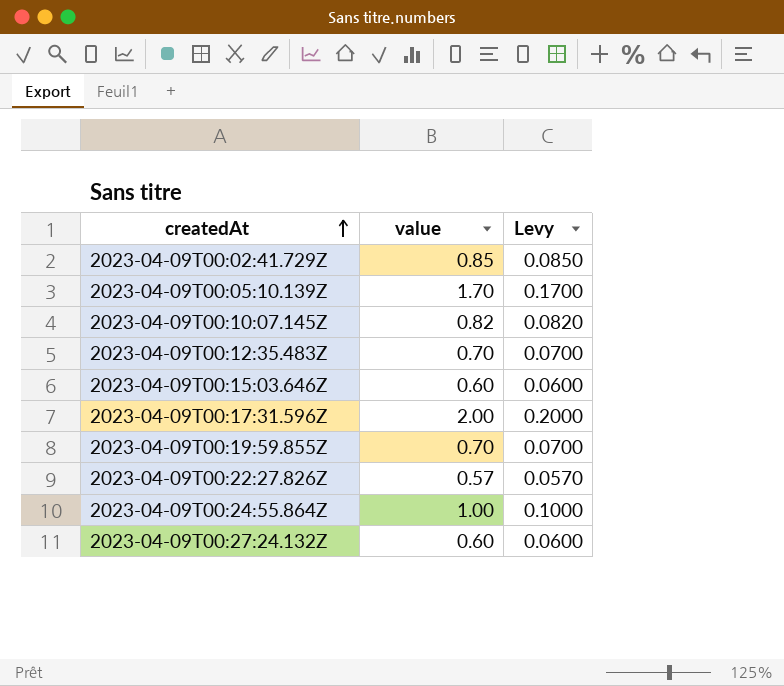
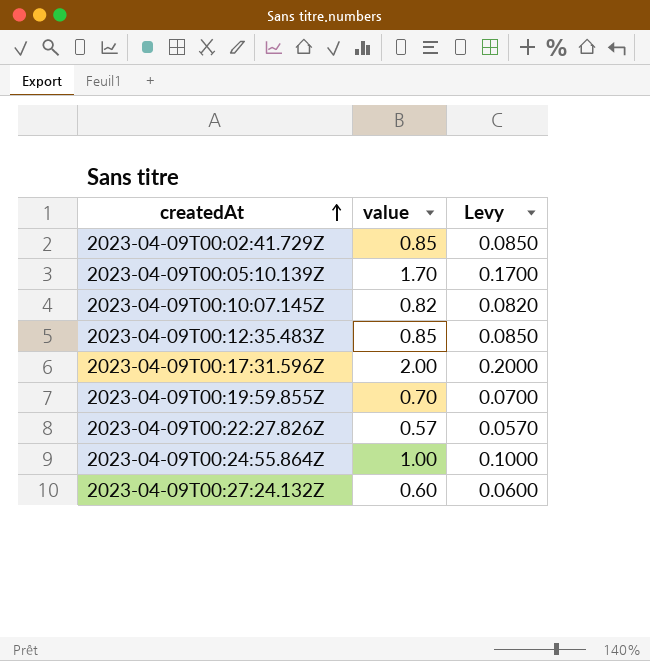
row 2023-04-09T00:15:03.646Z: 0.60 | 0.0600 -> none
2023-04-09T00:12:35.483Z | value: 0.70 -> 0.85
2023-04-09T00:12:35.483Z | Levy: 0.0700 -> 0.0850

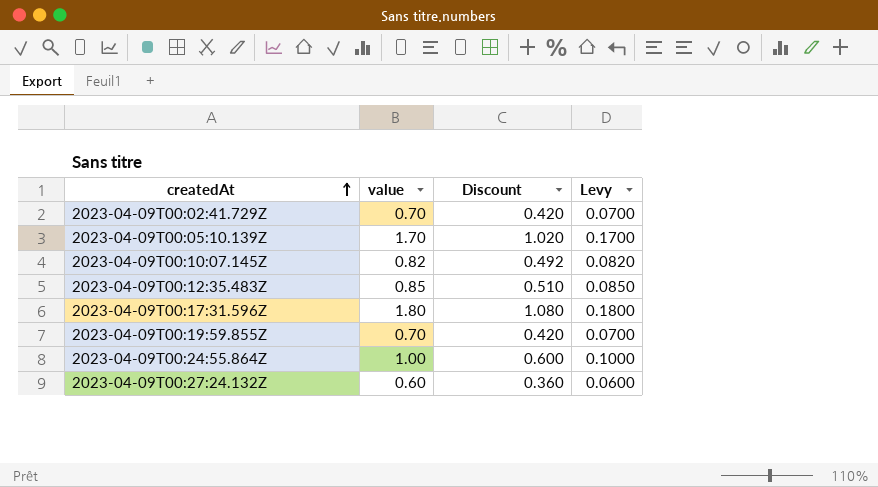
column Discount | formula: none -> [value] * 0.6
row 2023-04-09T00:22:27.826Z: 0.57 | 0.0570 -> none
2023-04-09T00:02:41.729Z | value: 0.85 -> 0.70
2023-04-09T00:02:41.729Z | Levy: 0.0850 -> 0.0700
2023-04-09T00:17:31.596Z | value: 2.00 -> 1.80
2023-04-09T00:17:31.596Z | Levy: 0.2000 -> 0.1800

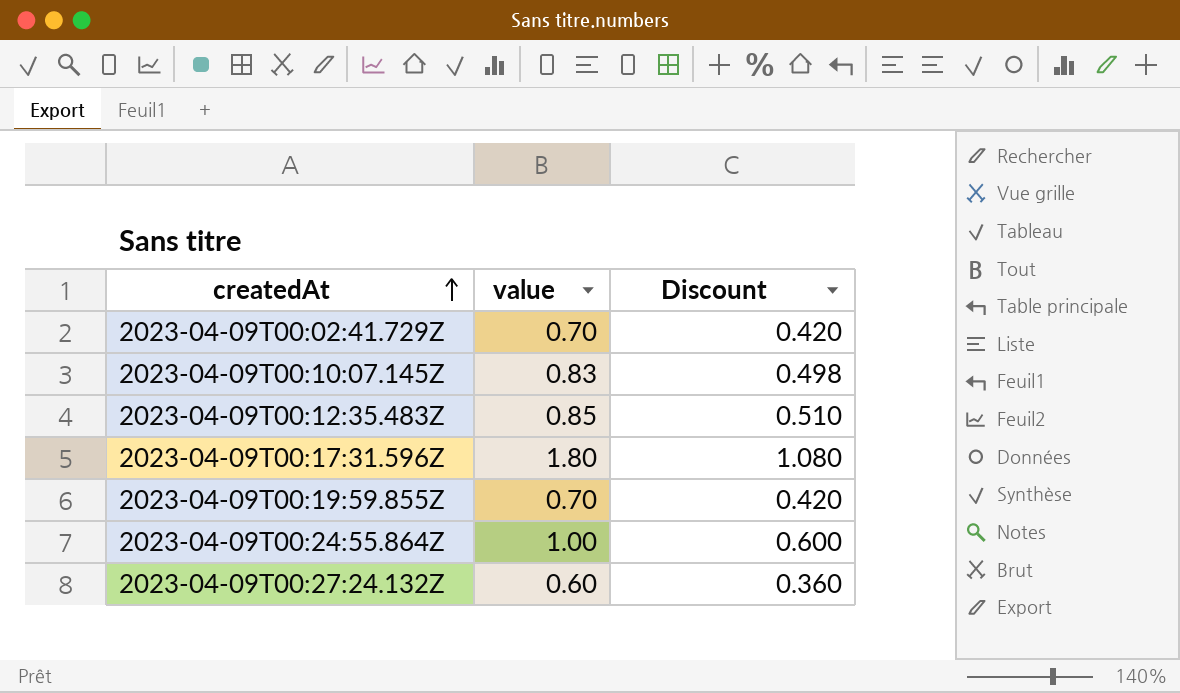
column Levy | formula: [value] * 0.1 -> none
row 2023-04-09T00:05:10.139Z: 1.70 | 1.020 | 0.1700 -> none
2023-04-09T00:10:07.145Z | value: 0.82 -> 0.83
2023-04-09T00:10:07.145Z | Discount: 0.492 -> 0.498

